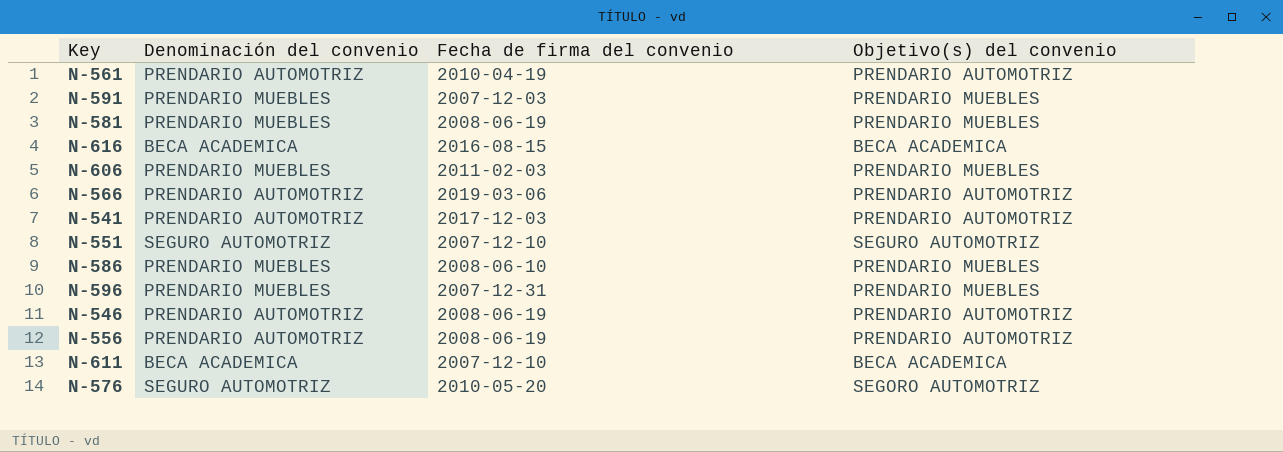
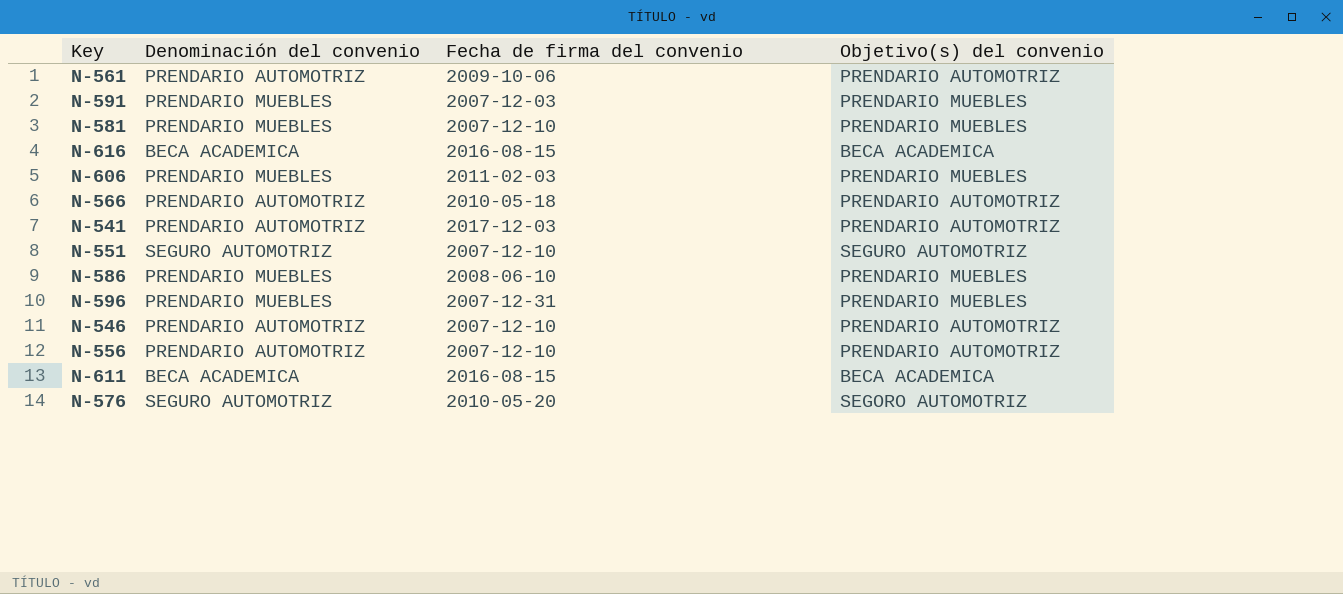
N-561 | Fecha de firma del convenio: 2010-04-19 -> 2009-10-06
N-581 | Fecha de firma del convenio: 2008-06-19 -> 2007-12-10
N-566 | Fecha de firma del convenio: 2019-03-06 -> 2010-05-18
N-546 | Fecha de firma del convenio: 2008-06-19 -> 2007-12-10
N-556 | Fecha de firma del convenio: 2008-06-19 -> 2007-12-10
N-611 | Fecha de firma del convenio: 2007-12-10 -> 2016-08-15

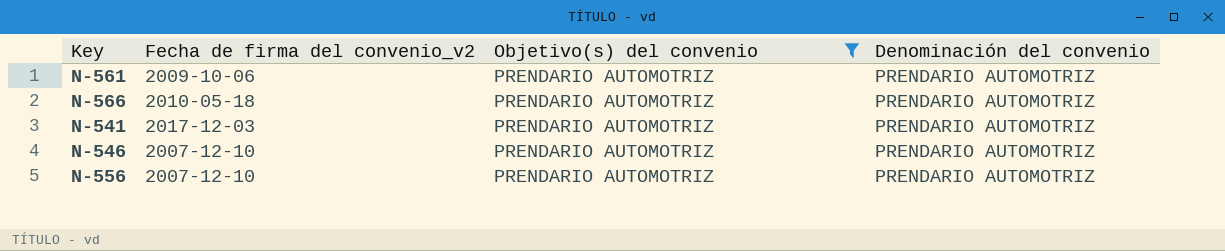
filter: none -> Objetivo(s) del convenio = PRENDARIO AUTOMOTRIZ
column name: Fecha de firma del convenio -> Fecha de firma del convenio_v2
column Denominación del convenio | position: 2 -> 4

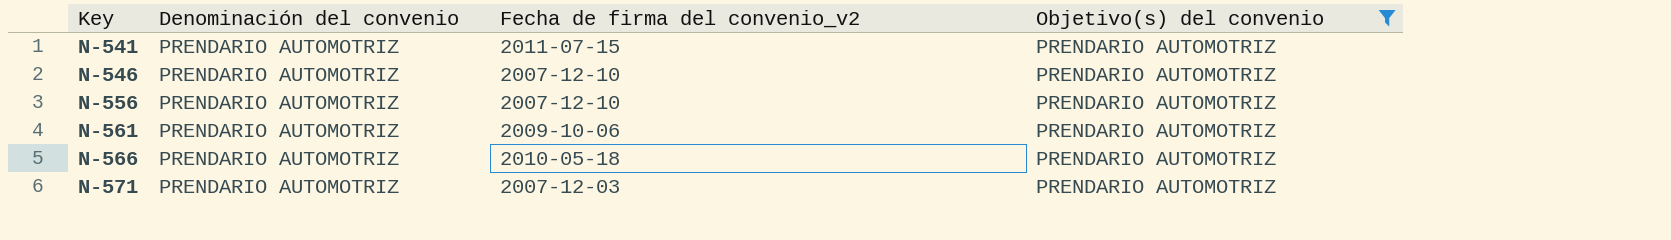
row order: none -> Key ascending
column Denominación del convenio | position: 4 -> 2
N-541 | Fecha de firma del convenio_v2: 2017-12-03 -> 2011-07-15
row N-571: none -> PRENDARIO AUTOMOTRIZ | 2007-12-03 | PRENDARIO AUTOMOTRIZ

